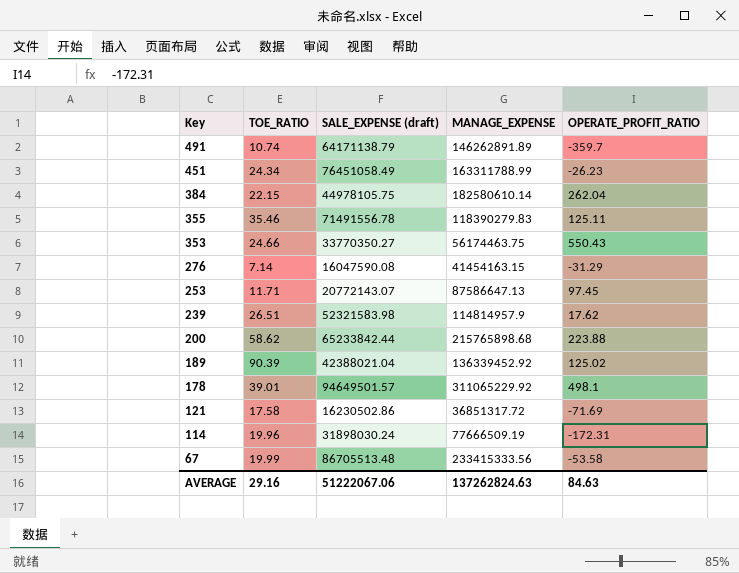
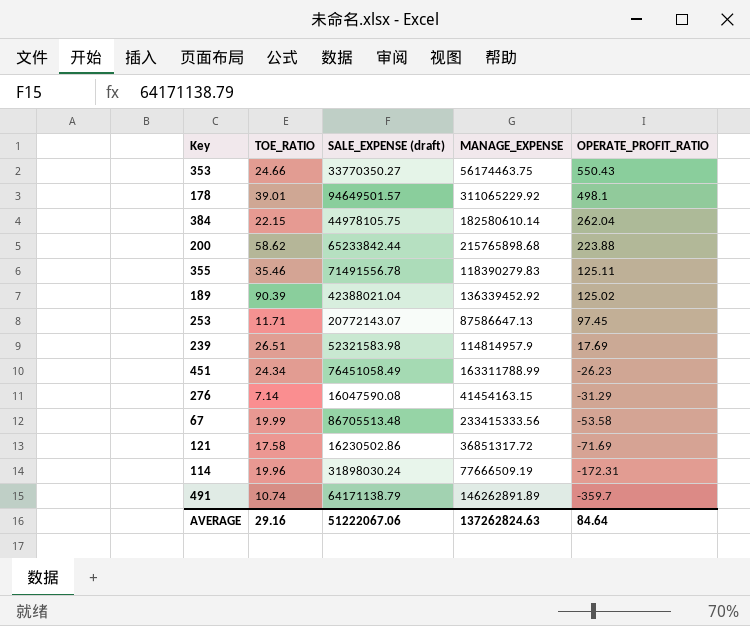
row order: Key descending -> OPERATE_PROFIT_RATIO descending
239 | OPERATE_PROFIT_RATIO: 17.62 -> 17.69
AVERAGE | OPERATE_PROFIT_RATIO: 84.63 -> 84.64

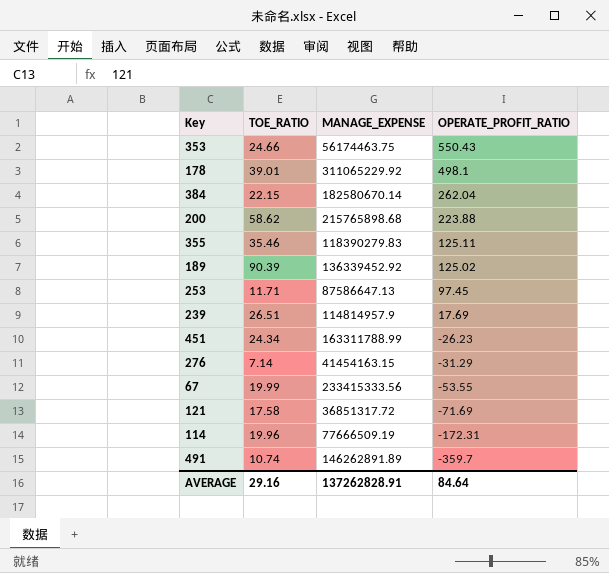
column SALE_EXPENSE (draft) | position: 3 -> none
384 | MANAGE_EXPENSE: 182580610.14 -> 182580670.14
67 | OPERATE_PROFIT_RATIO: -53.58 -> -53.55
AVERAGE | MANAGE_EXPENSE: 137262824.63 -> 137262828.91

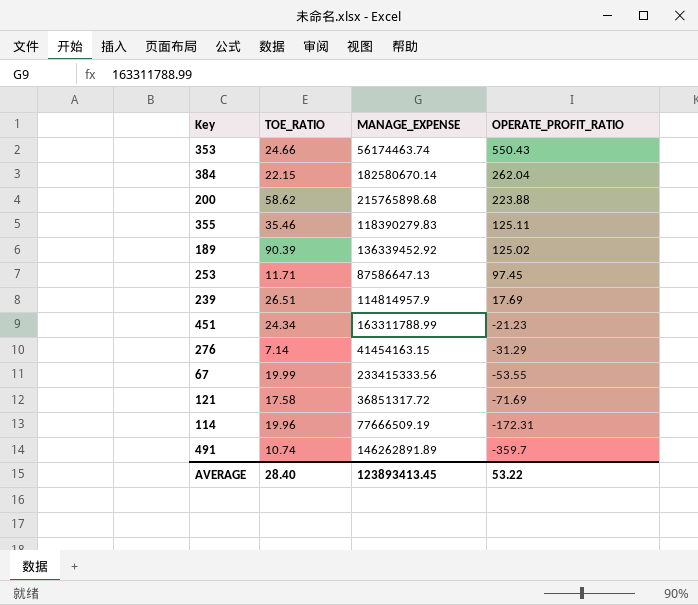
row 178: 39.01 | 311065229.92 | 498.1 -> none
353 | MANAGE_EXPENSE: 56174463.75 -> 56174463.74
451 | OPERATE_PROFIT_RATIO: -26.23 -> -21.23
AVERAGE | TOE_RATIO: 29.16 -> 28.40
AVERAGE | MANAGE_EXPENSE: 137262828.91 -> 123893413.45
AVERAGE | OPERATE_PROFIT_RATIO: 84.64 -> 53.22

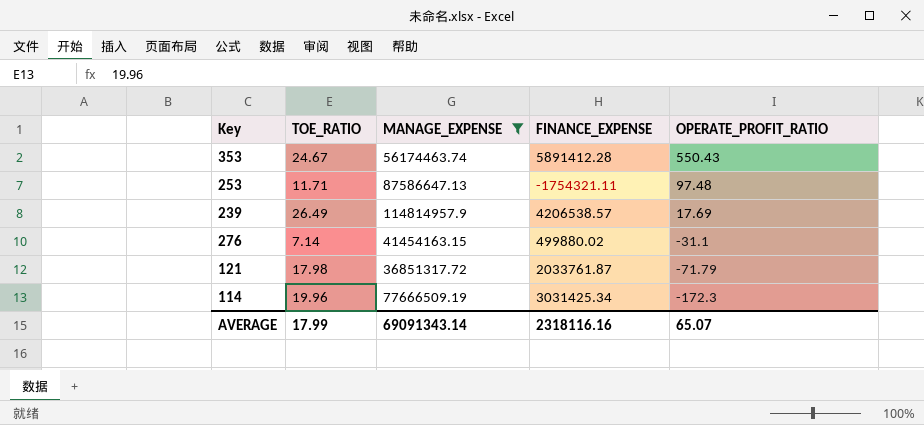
filter: none -> MANAGE_EXPENSE <= 114814957.9
column FINANCE_EXPENSE | position: none -> 4
353 | TOE_RATIO: 24.66 -> 24.67
253 | OPERATE_PROFIT_RATIO: 97.45 -> 97.48
239 | TOE_RATIO: 26.51 -> 26.49
276 | OPERATE_PROFIT_RATIO: -31.29 -> -31.1
121 | TOE_RATIO: 17.58 -> 17.98
121 | OPERATE_PROFIT_RATIO: -71.69 -> -71.79
114 | OPERATE_PROFIT_RATIO: -172.31 -> -172.3
AVERAGE | TOE_RATIO: 28.40 -> 17.99
AVERAGE | MANAGE_EXPENSE: 123893413.45 -> 69091343.14
AVERAGE | OPERATE_PROFIT_RATIO: 53.22 -> 65.07

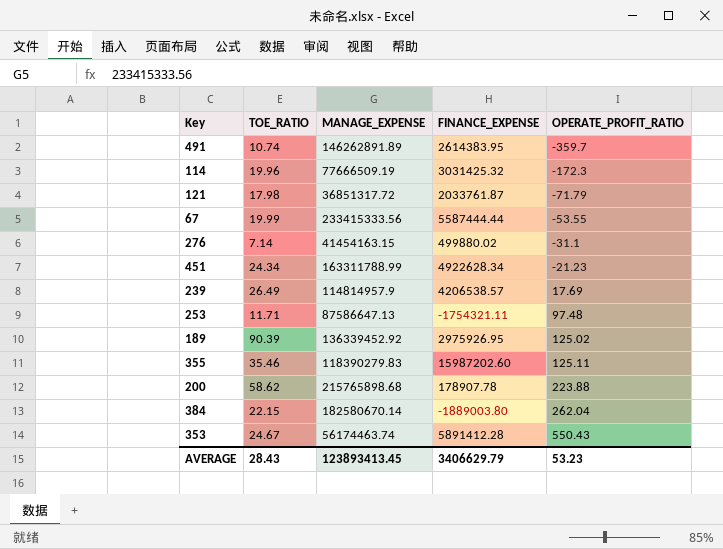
filter: MANAGE_EXPENSE <= 114814957.9 -> none
row order: OPERATE_PROFIT_RATIO descending -> OPERATE_PROFIT_RATIO ascending
114 | FINANCE_EXPENSE: 3031425.34 -> 3031425.32
AVERAGE | TOE_RATIO: 17.99 -> 28.43
AVERAGE | MANAGE_EXPENSE: 69091343.14 -> 123893413.45
AVERAGE | FINANCE_EXPENSE: 2318116.16 -> 3406629.79
AVERAGE | OPERATE_PROFIT_RATIO: 65.07 -> 53.23

